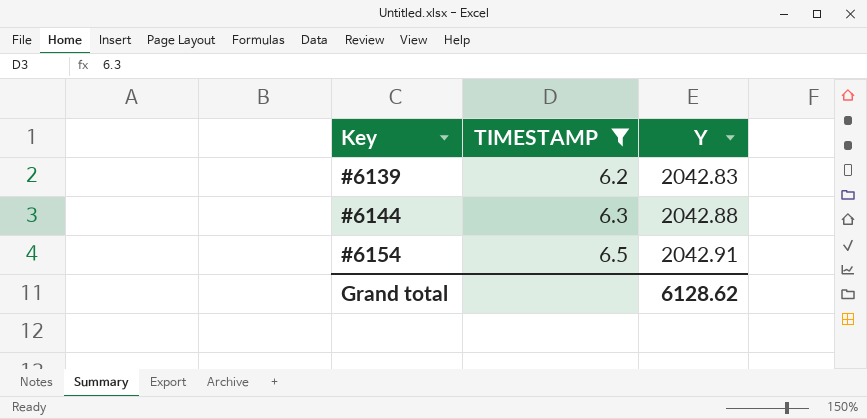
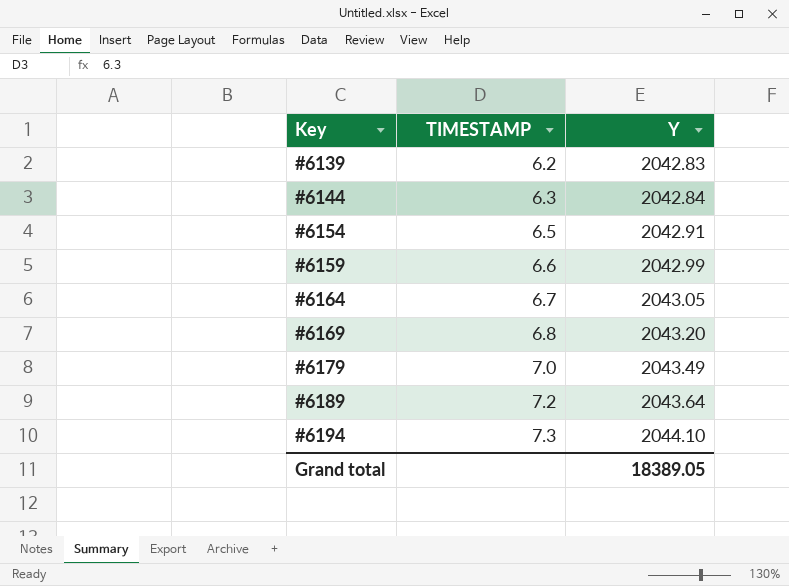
filter: TIMESTAMP <= 6.5 -> none
#6144 | Y: 2042.88 -> 2042.84
Grand total | Y: 6128.62 -> 18389.05

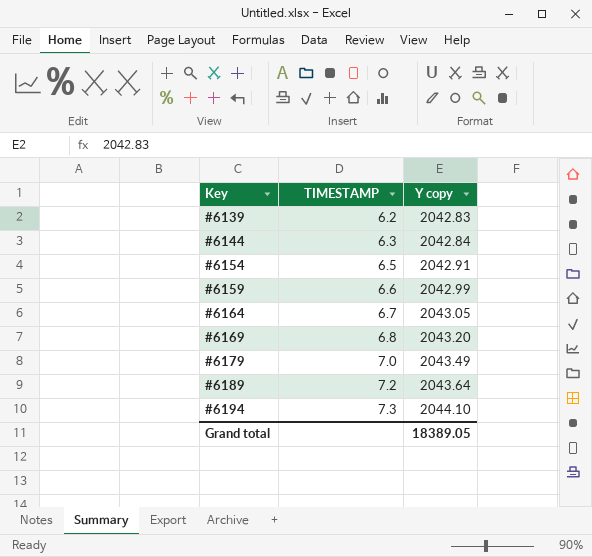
column name: Y -> Y copy

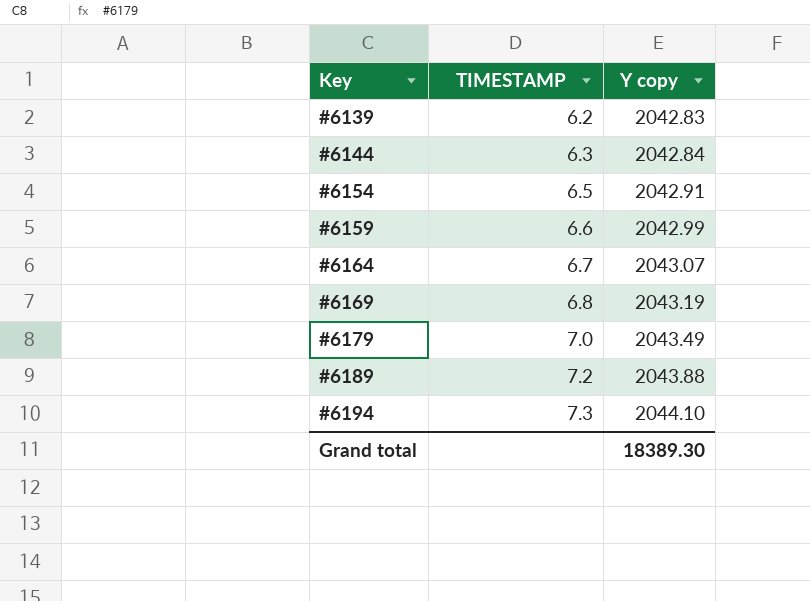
#6164 | Y copy: 2043.05 -> 2043.07
#6169 | Y copy: 2043.20 -> 2043.19
#6189 | Y copy: 2043.64 -> 2043.88
Grand total | Y copy: 18389.05 -> 18389.30

